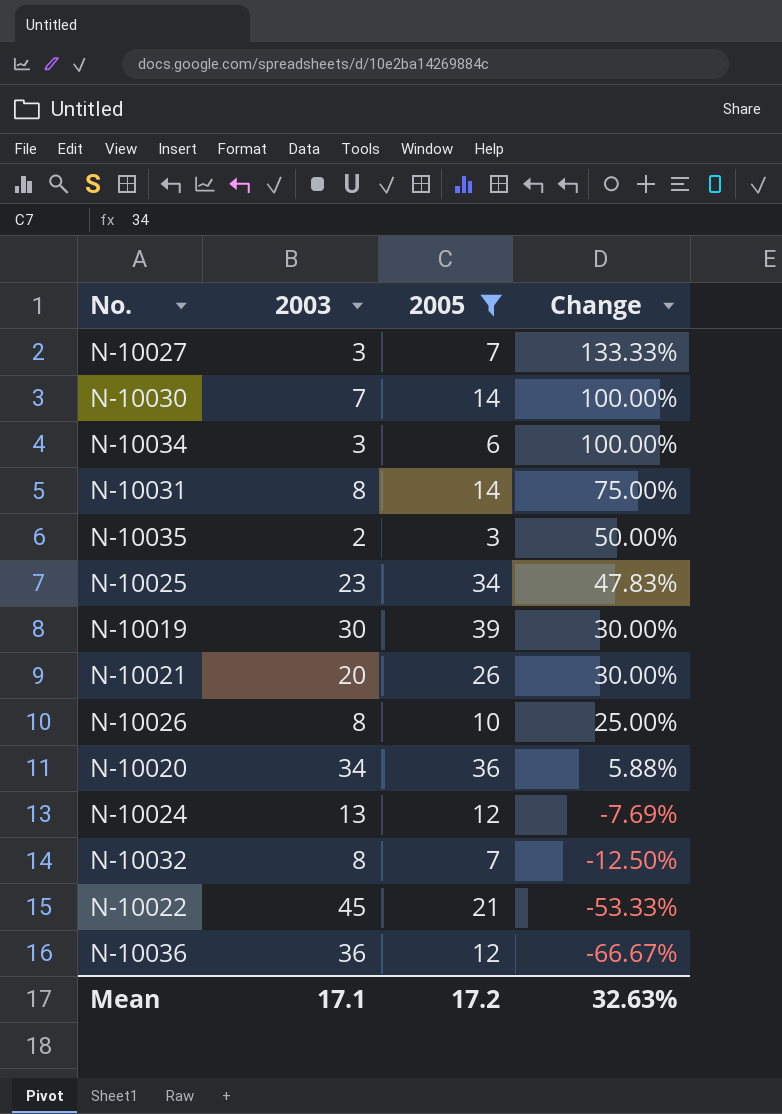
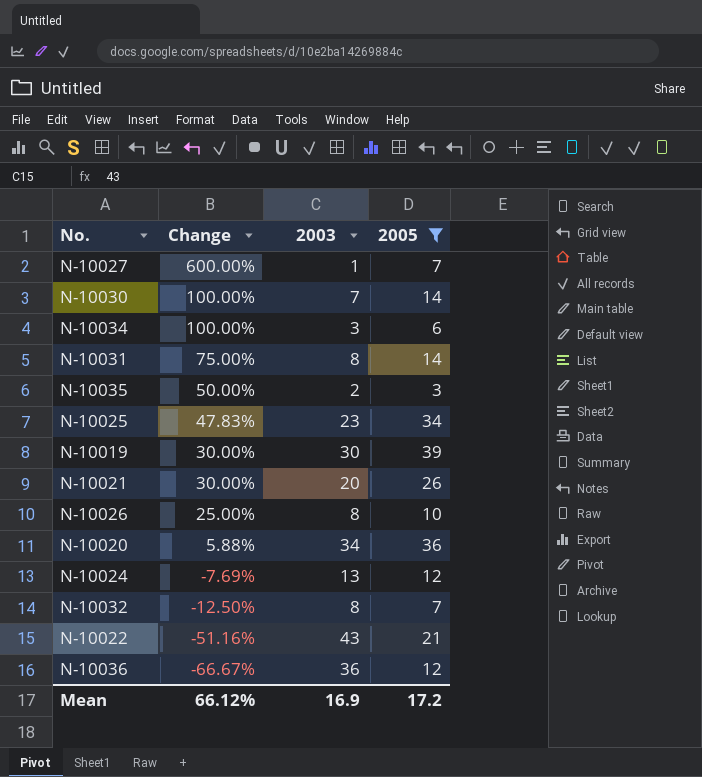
column Change | position: 4 -> 2
N-10027 | Change: 133.33% -> 600.00%
N-10027 | 2003: 3 -> 1
N-10022 | Change: -53.33% -> -51.16%
N-10022 | 2003: 45 -> 43
Mean | Change: 32.63% -> 66.12%
Mean | 2003: 17.1 -> 16.9

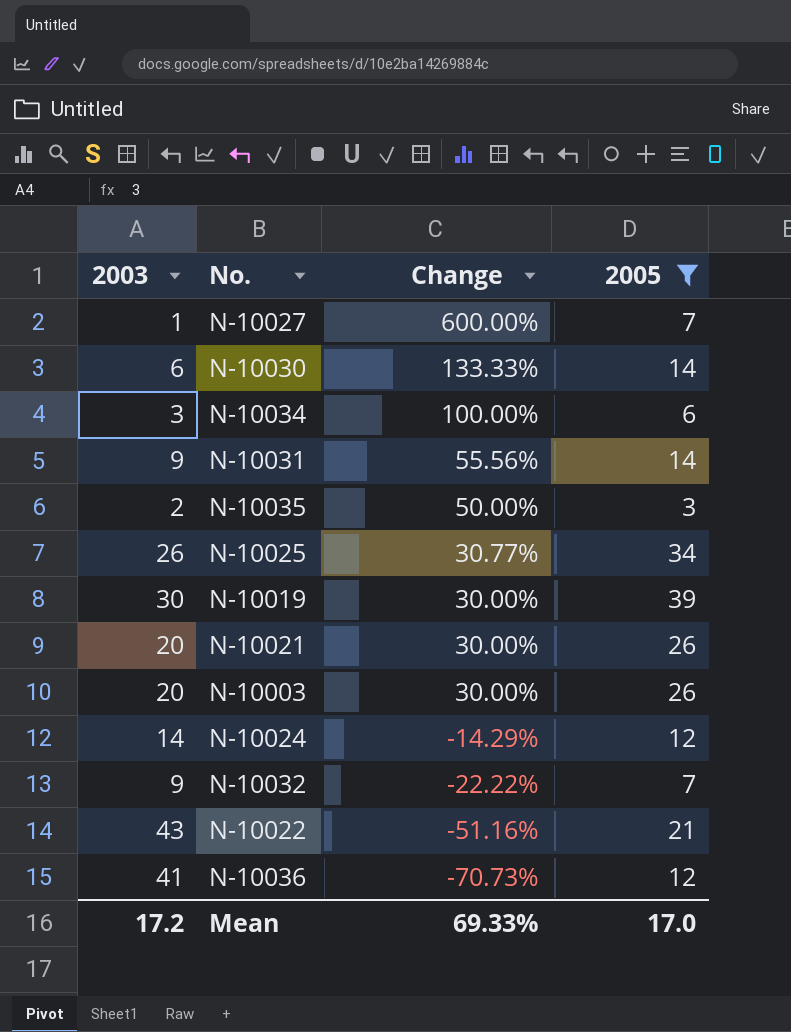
column 2003 | position: 3 -> 1
row N-10026: 25.00% | 8 | 10 -> none
row N-10020: 5.88% | 34 | 36 -> none
N-10030 | 2003: 7 -> 6
N-10030 | Change: 100.00% -> 133.33%
N-10031 | 2003: 8 -> 9
N-10031 | Change: 75.00% -> 55.56%
N-10025 | 2003: 23 -> 26
N-10025 | Change: 47.83% -> 30.77%
row N-10003: none -> 20 | 30.00% | 26
N-10024 | 2003: 13 -> 14
N-10024 | Change: -7.69% -> -14.29%
N-10032 | 2003: 8 -> 9
N-10032 | Change: -12.50% -> -22.22%
N-10036 | 2003: 36 -> 41
N-10036 | Change: -66.67% -> -70.73%
Mean | 2003: 16.9 -> 17.2
Mean | Change: 66.12% -> 69.33%
Mean | 2005: 17.2 -> 17.0

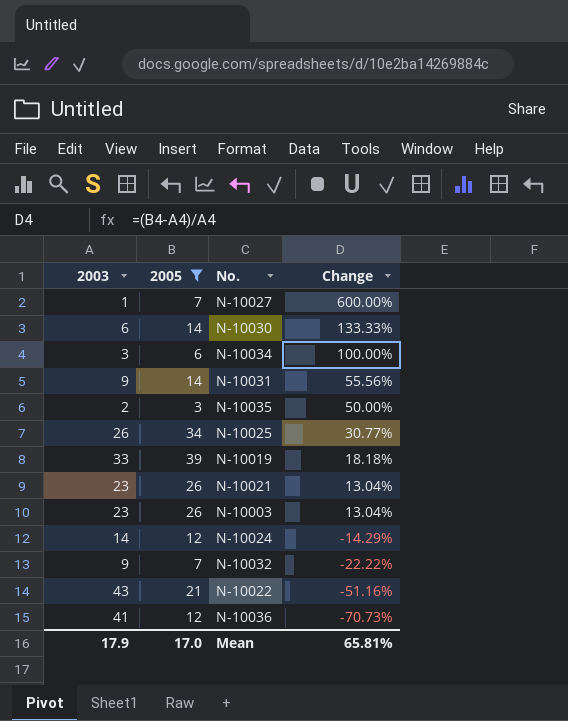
column 2005 | position: 4 -> 2
N-10019 | 2003: 30 -> 33
N-10019 | Change: 30.00% -> 18.18%
N-10021 | 2003: 20 -> 23
N-10021 | Change: 30.00% -> 13.04%
N-10003 | 2003: 20 -> 23
N-10003 | Change: 30.00% -> 13.04%
Mean | 2003: 17.2 -> 17.9
Mean | Change: 69.33% -> 65.81%

